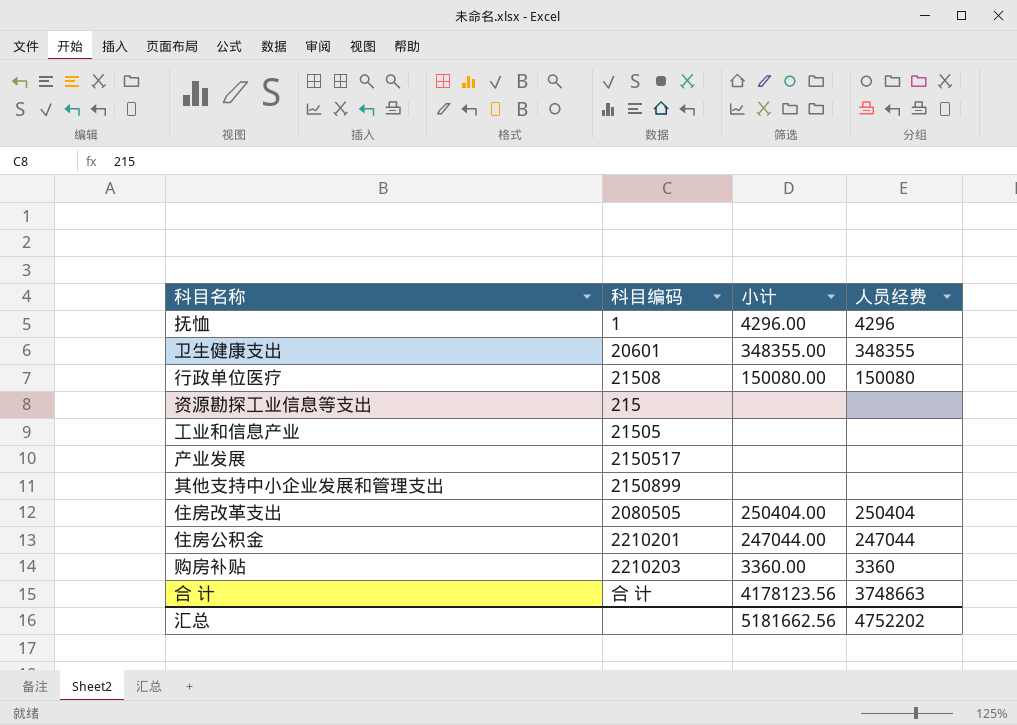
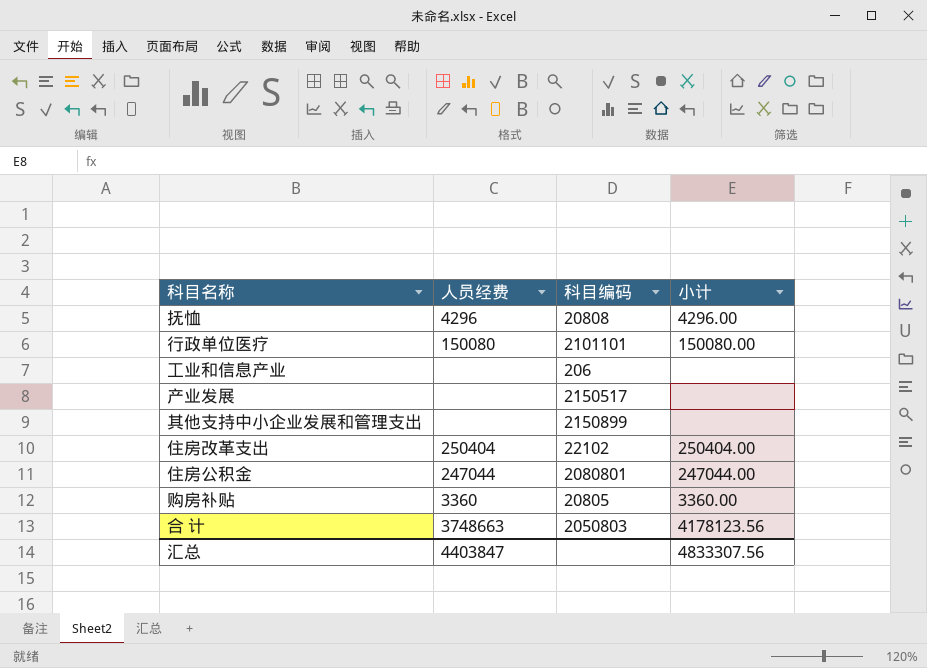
column 人员经费 | position: 4 -> 2
row 卫生健康支出: 20601 | 348355.00 | 348355 -> none
row 资源勘探工业信息等支出: 215 | none | none -> none
抚恤 | 科目编码: 1 -> 20808
行政单位医疗 | 科目编码: 21508 -> 2101101
工业和信息产业 | 科目编码: 21505 -> 206
住房改革支出 | 科目编码: 2080505 -> 22102
住房公积金 | 科目编码: 2210201 -> 2080801
购房补贴 | 科目编码: 2210203 -> 20805
合 计 | 科目编码: 合 计 -> 2050803
汇总 | 人员经费: 4752202 -> 4403847
汇总 | 小计: 5181662.56 -> 4833307.56

